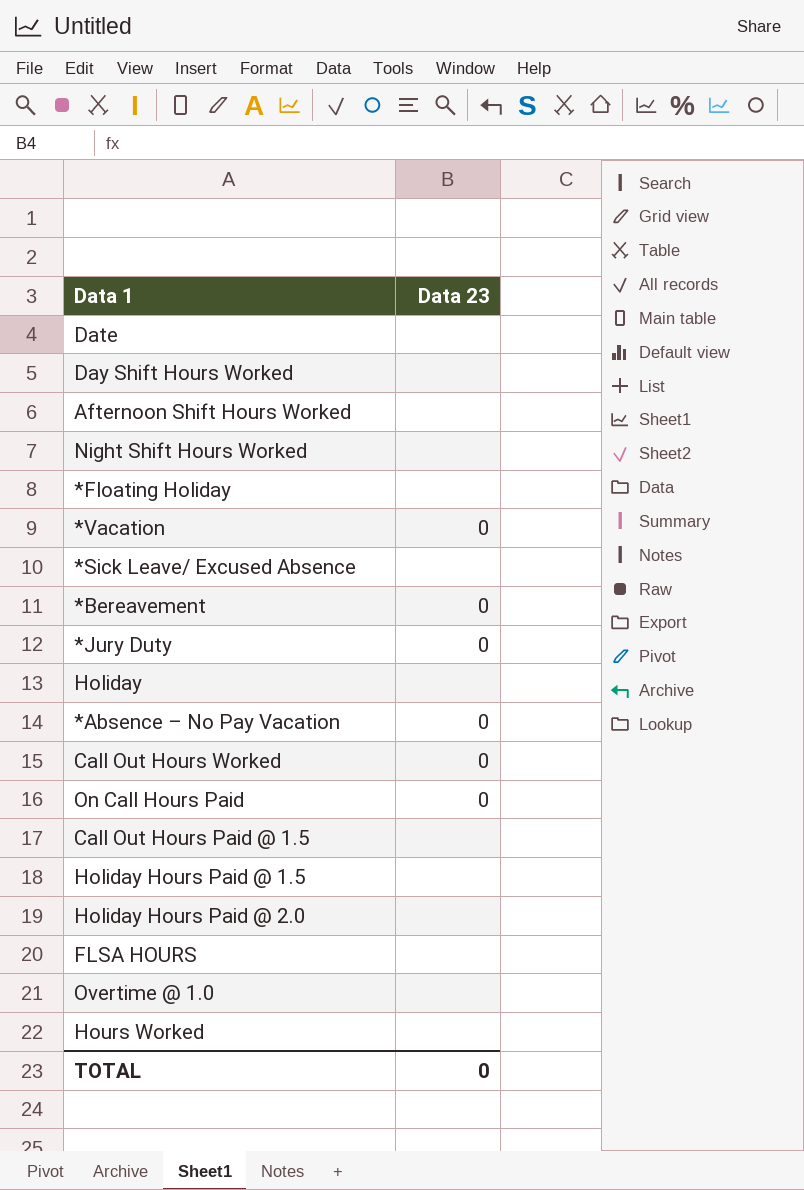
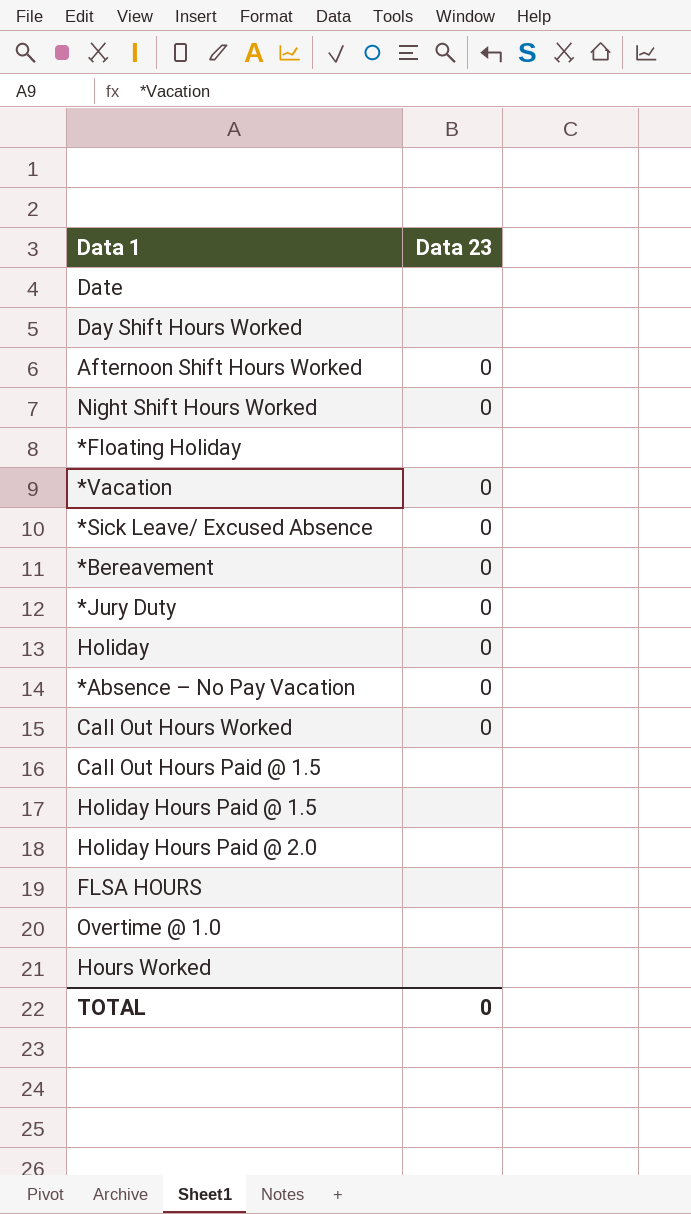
row On Call Hours Paid: 0 -> none
Afternoon Shift Hours Worked | Data 23: none -> 0
Night Shift Hours Worked | Data 23: none -> 0
*Sick Leave/ Excused Absence | Data 23: none -> 0
Holiday | Data 23: none -> 0

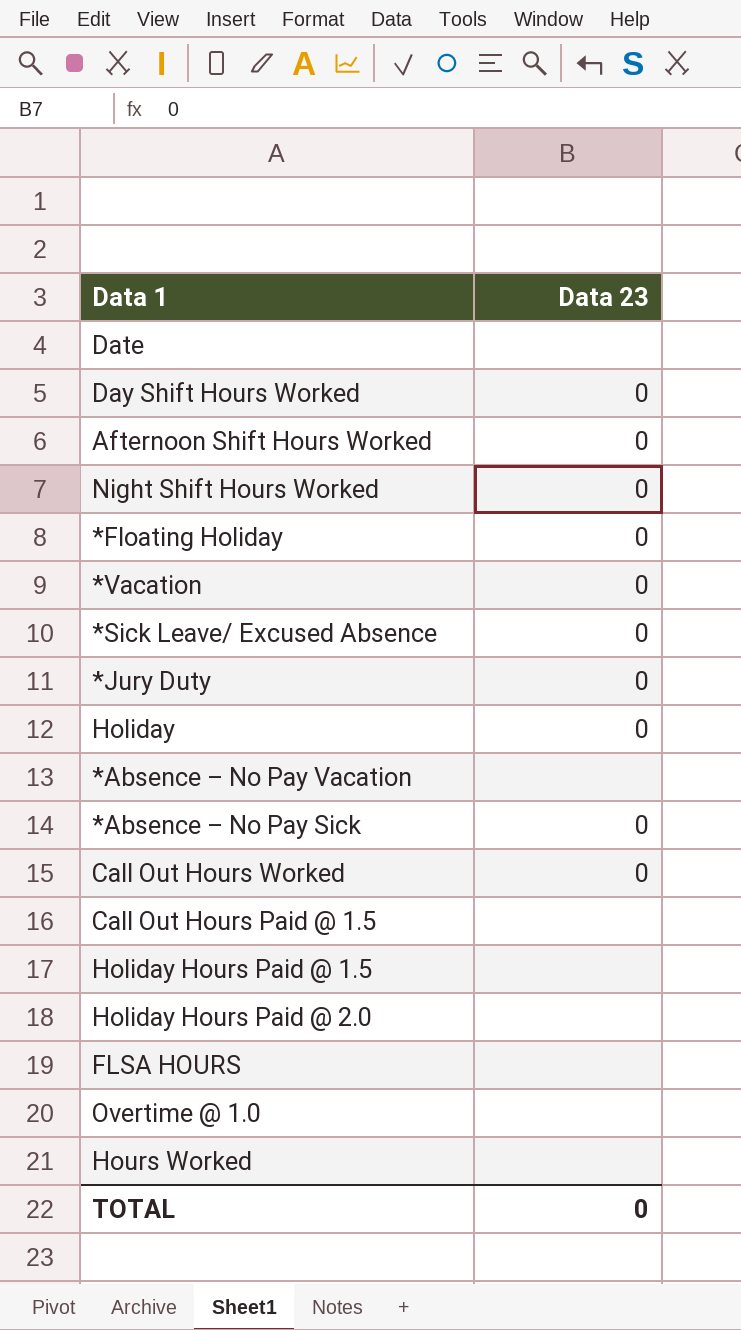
row *Bereavement: 0 -> none
Day Shift Hours Worked | Data 23: none -> 0
*Floating Holiday | Data 23: none -> 0
*Absence – No Pay Vacation | Data 23: 0 -> none
row *Absence – No Pay Sick: none -> 0

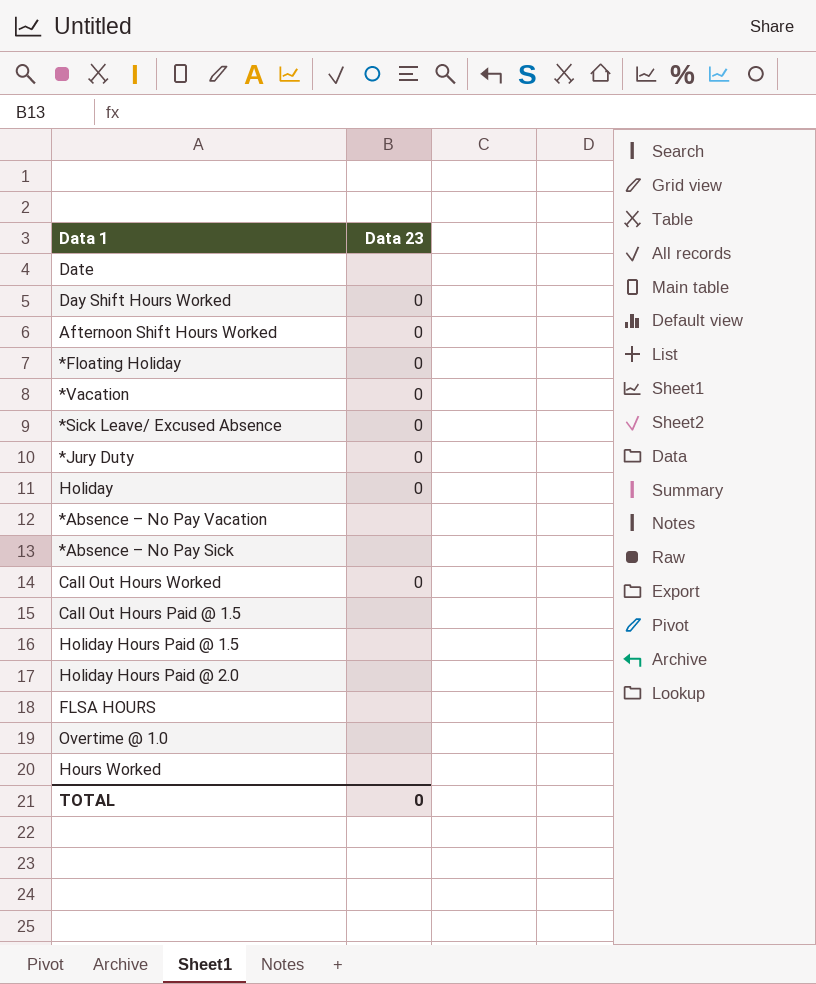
row Night Shift Hours Worked: 0 -> none
*Absence – No Pay Sick | Data 23: 0 -> none

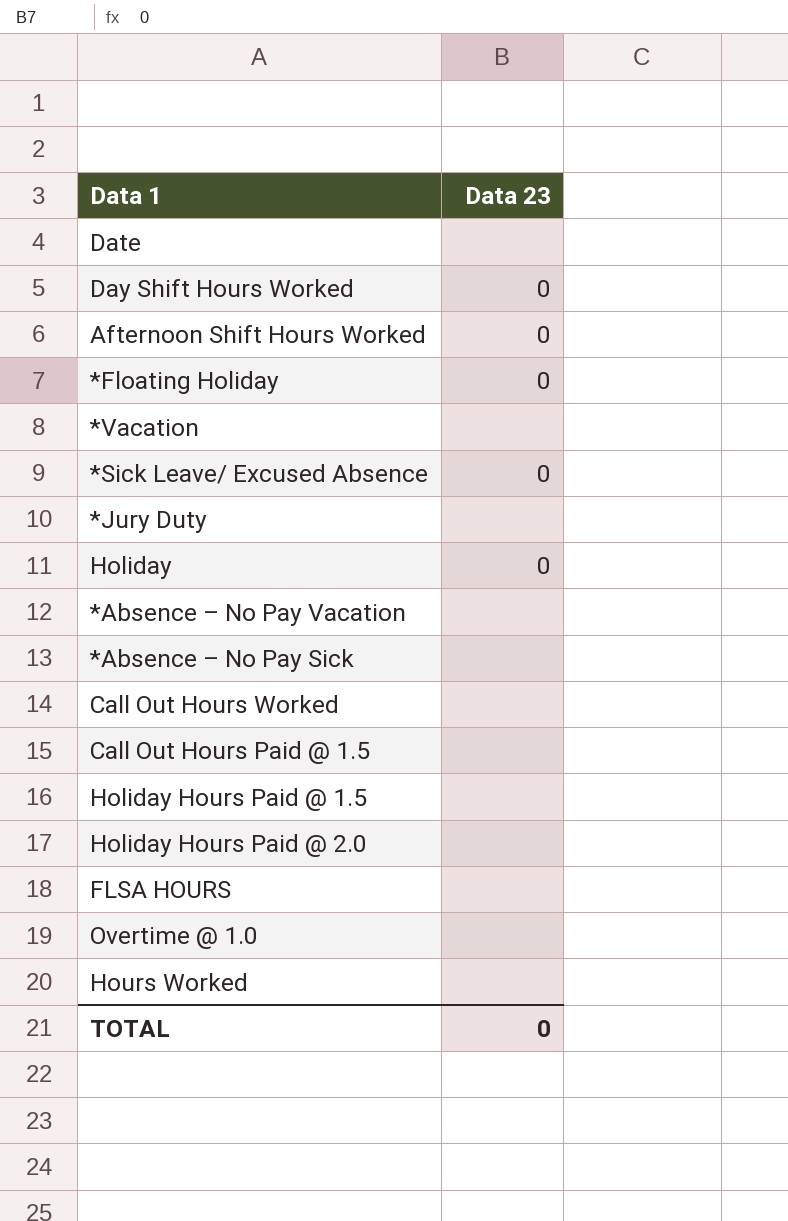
*Vacation | Data 23: 0 -> none
*Jury Duty | Data 23: 0 -> none
Call Out Hours Worked | Data 23: 0 -> none

